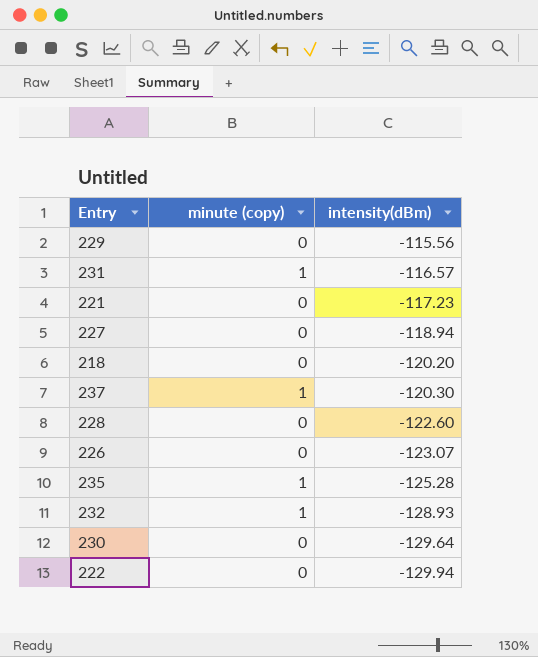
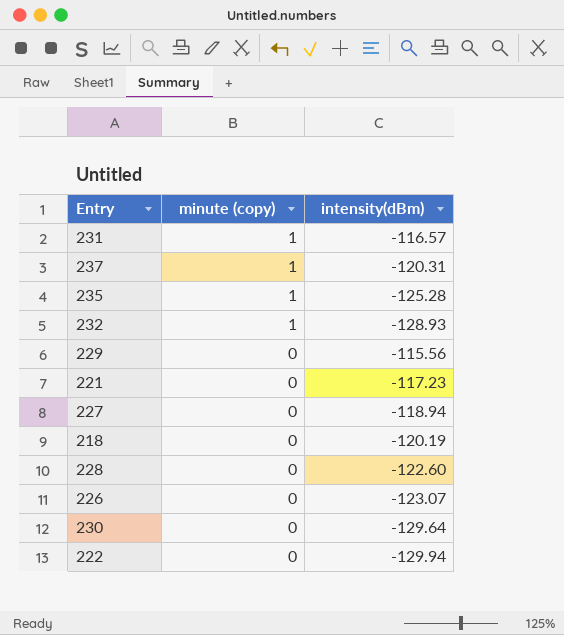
row order: intensity(dBm) descending -> minute (copy) descending
237 | intensity(dBm): -120.30 -> -120.31
218 | intensity(dBm): -120.20 -> -120.19

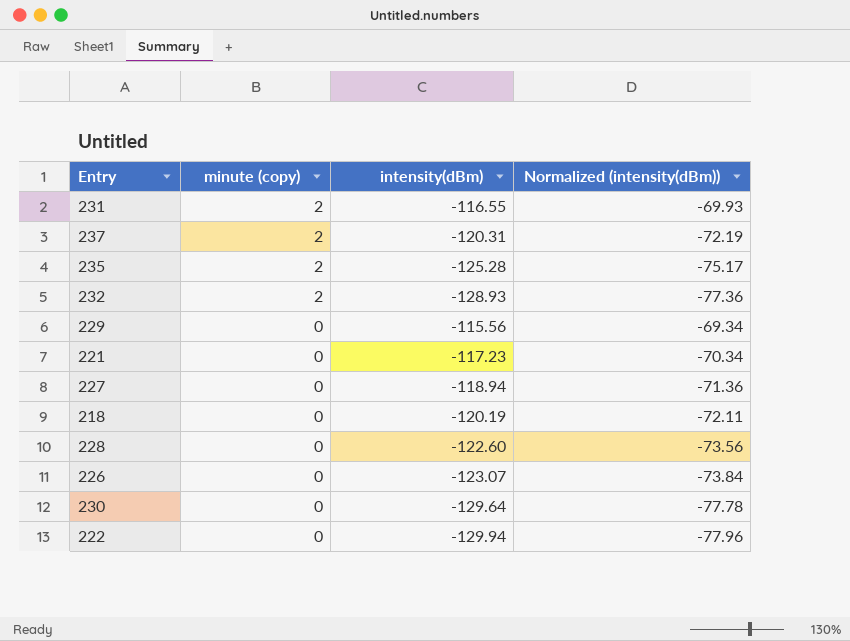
column Normalized (intensity(dBm)) | formula: none -> [intensity(dBm)] * 0.6
231 | minute (copy): 1 -> 2
231 | intensity(dBm): -116.57 -> -116.55
237 | minute (copy): 1 -> 2
235 | minute (copy): 1 -> 2
232 | minute (copy): 1 -> 2

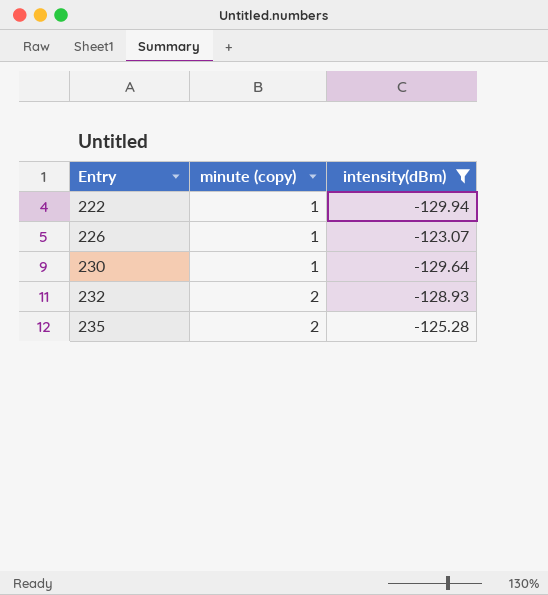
filter: none -> intensity(dBm) <= -123.07
row order: minute (copy) descending -> Entry ascending
column Normalized (intensity(dBm)) | formula: [intensity(dBm)] * 0.6 -> none
222 | minute (copy): 0 -> 1
226 | minute (copy): 0 -> 1
230 | minute (copy): 0 -> 1

